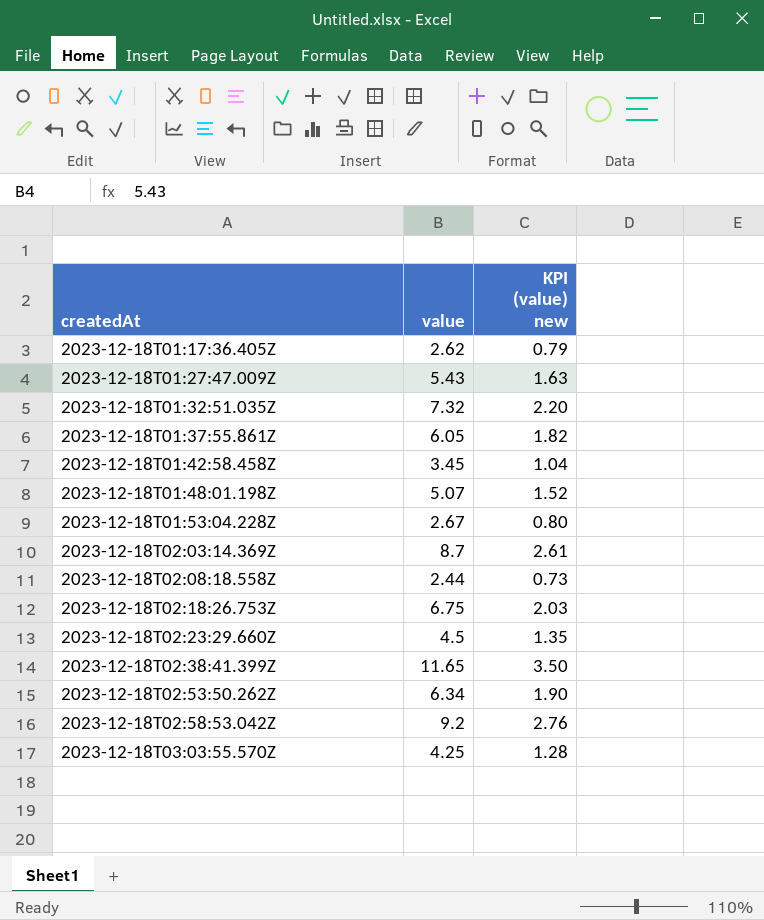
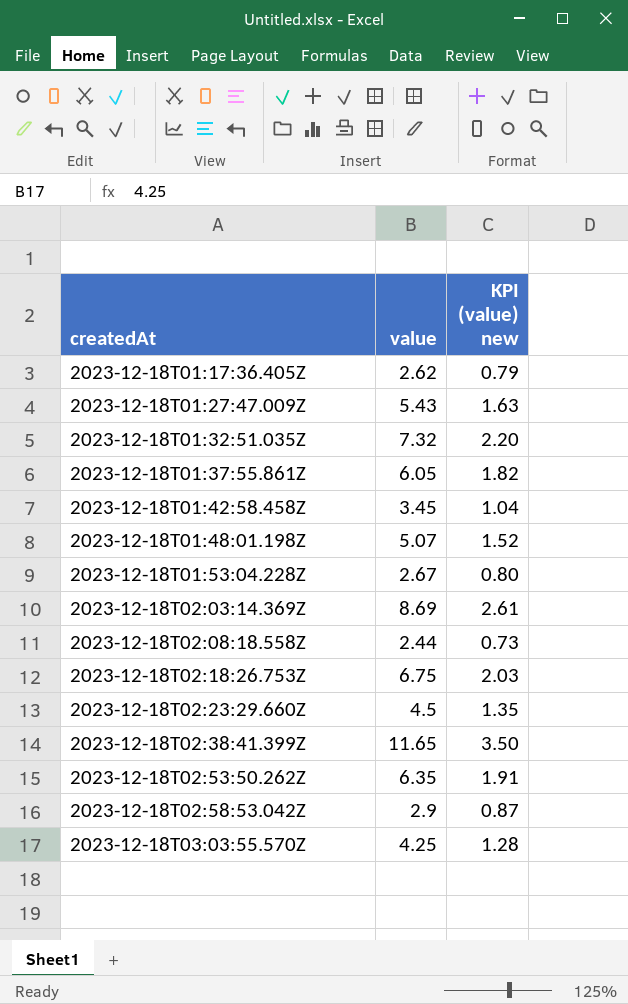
2023-12-18T02:03:14.369Z | value: 8.7 -> 8.69
2023-12-18T02:53:50.262Z | value: 6.34 -> 6.35
2023-12-18T02:53:50.262Z | KPI (value) new: 1.90 -> 1.91
2023-12-18T02:58:53.042Z | value: 9.2 -> 2.9
2023-12-18T02:58:53.042Z | KPI (value) new: 2.76 -> 0.87

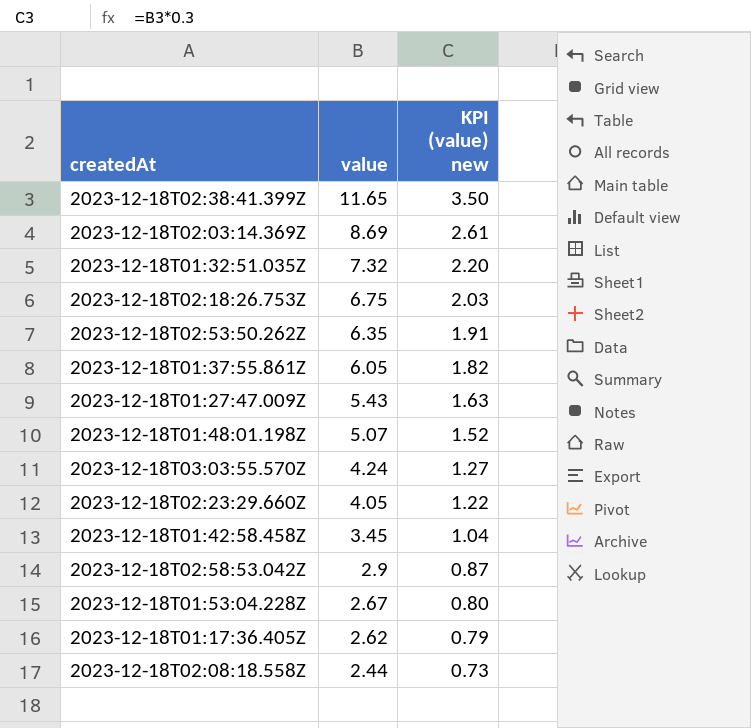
row order: createdAt ascending -> value descending
2023-12-18T03:03:55.570Z | value: 4.25 -> 4.24
2023-12-18T03:03:55.570Z | KPI (value) new: 1.28 -> 1.27
2023-12-18T02:23:29.660Z | value: 4.5 -> 4.05
2023-12-18T02:23:29.660Z | KPI (value) new: 1.35 -> 1.22

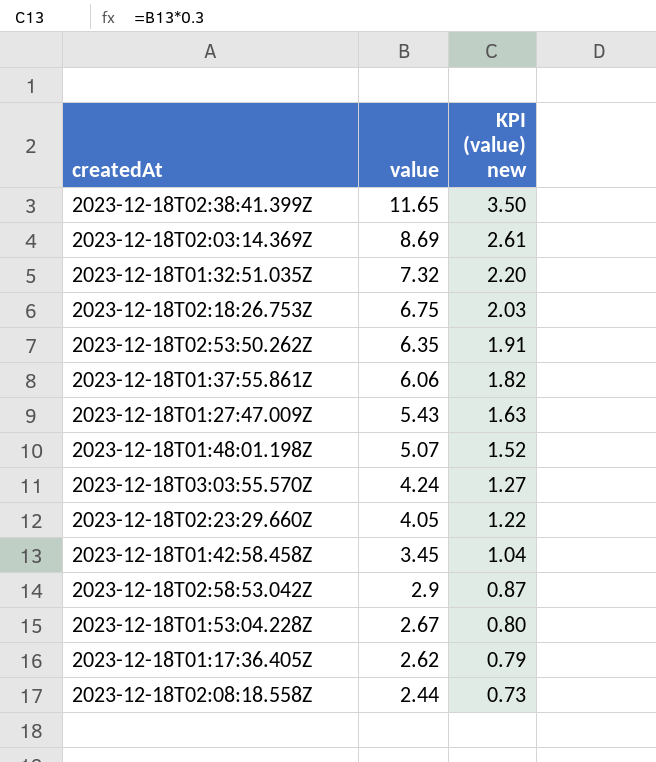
2023-12-18T01:37:55.861Z | value: 6.05 -> 6.06

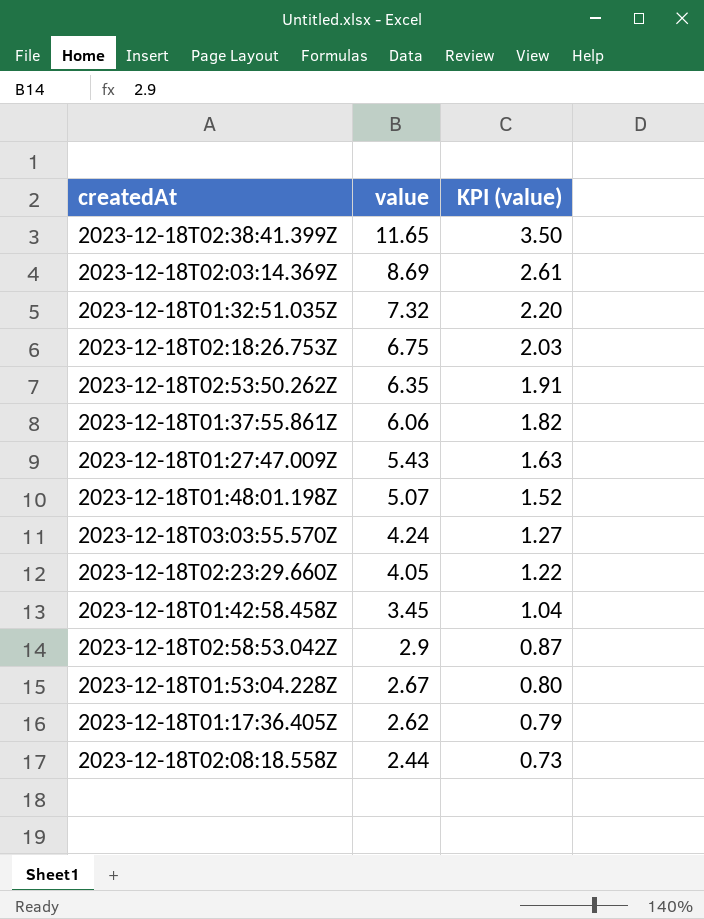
column name: KPI (value) new -> KPI (value)

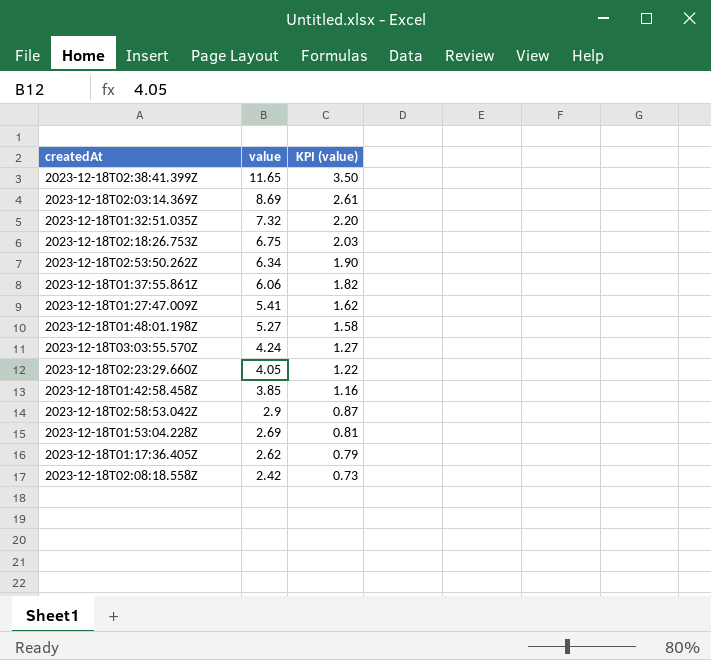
2023-12-18T02:53:50.262Z | value: 6.35 -> 6.34
2023-12-18T02:53:50.262Z | KPI (value): 1.91 -> 1.90
2023-12-18T01:27:47.009Z | value: 5.43 -> 5.41
2023-12-18T01:27:47.009Z | KPI (value): 1.63 -> 1.62
2023-12-18T01:48:01.198Z | value: 5.07 -> 5.27
2023-12-18T01:48:01.198Z | KPI (value): 1.52 -> 1.58
2023-12-18T01:42:58.458Z | value: 3.45 -> 3.85
2023-12-18T01:42:58.458Z | KPI (value): 1.04 -> 1.16
2023-12-18T01:53:04.228Z | value: 2.67 -> 2.69
2023-12-18T01:53:04.228Z | KPI (value): 0.80 -> 0.81
2023-12-18T02:08:18.558Z | value: 2.44 -> 2.42

